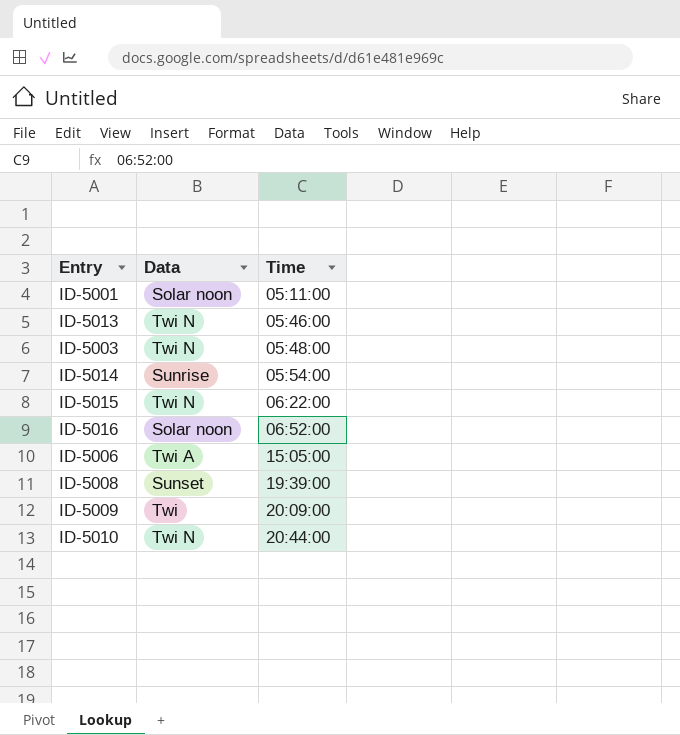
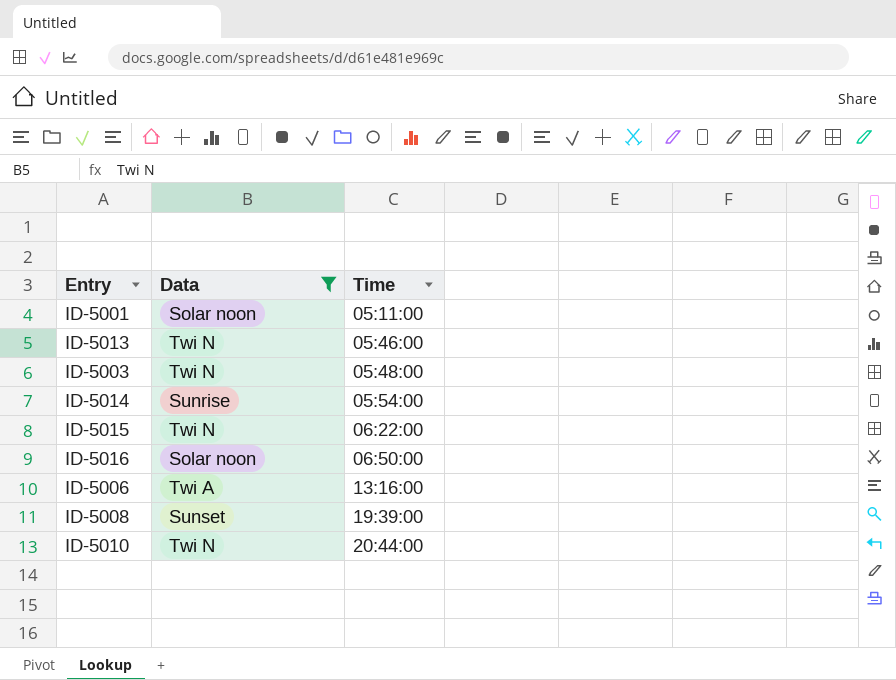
filter: none -> Data != Twi
ID-5016 | Time: 06:52:00 -> 06:50:00
ID-5006 | Time: 15:05:00 -> 13:16:00

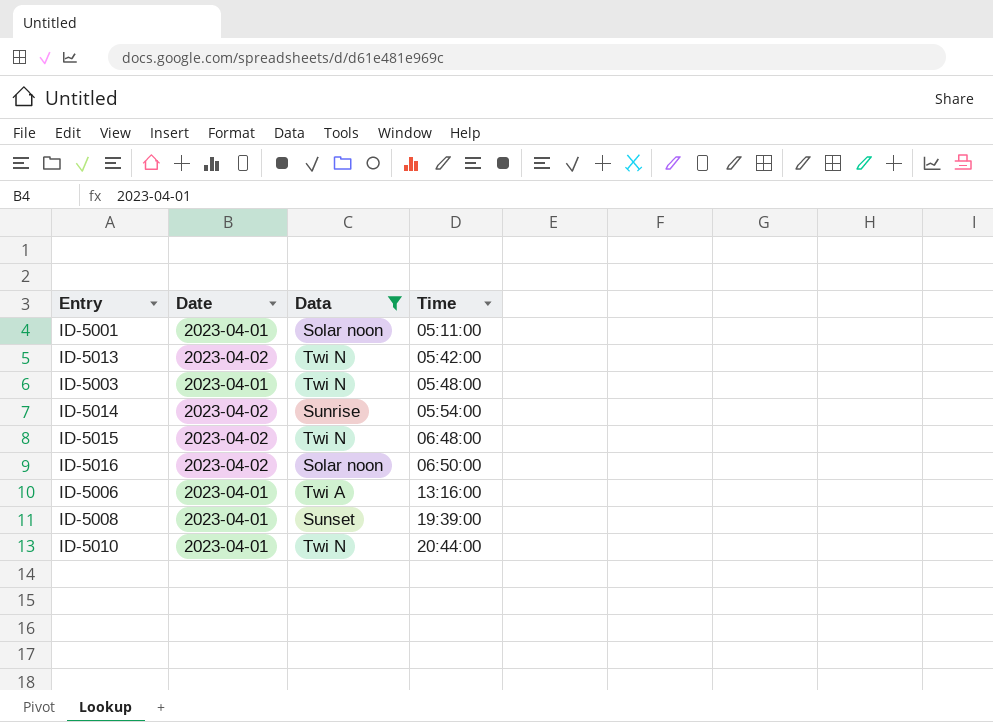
column Date | position: none -> 2
ID-5013 | Time: 05:46:00 -> 05:42:00
ID-5015 | Time: 06:22:00 -> 06:48:00

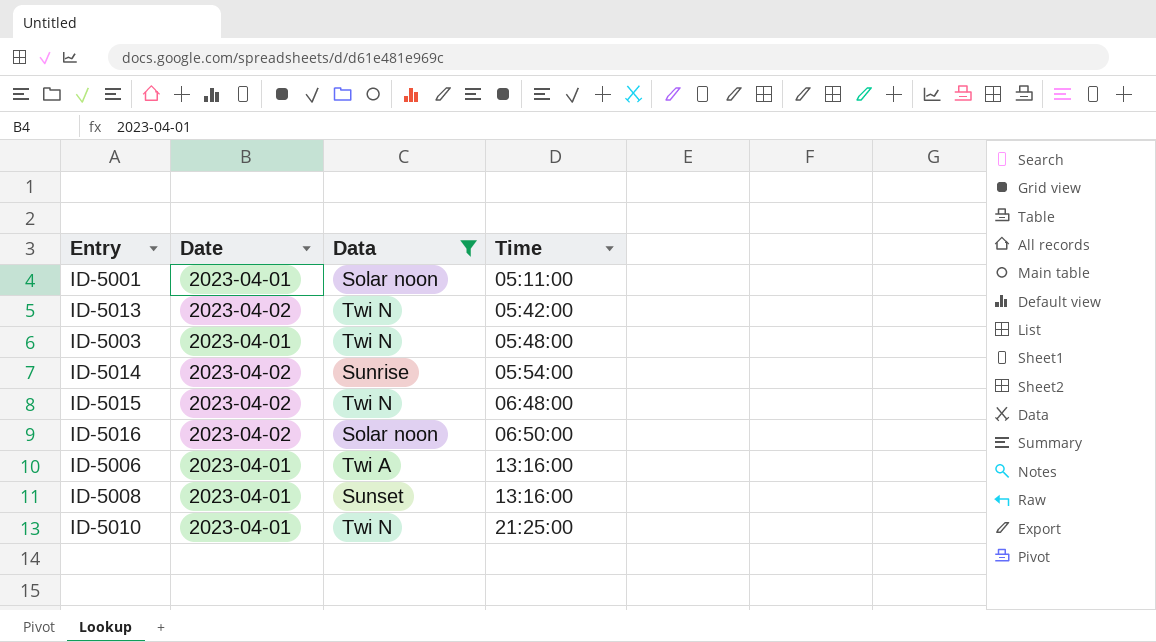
ID-5008 | Time: 19:39:00 -> 13:16:00
ID-5010 | Time: 20:44:00 -> 21:25:00

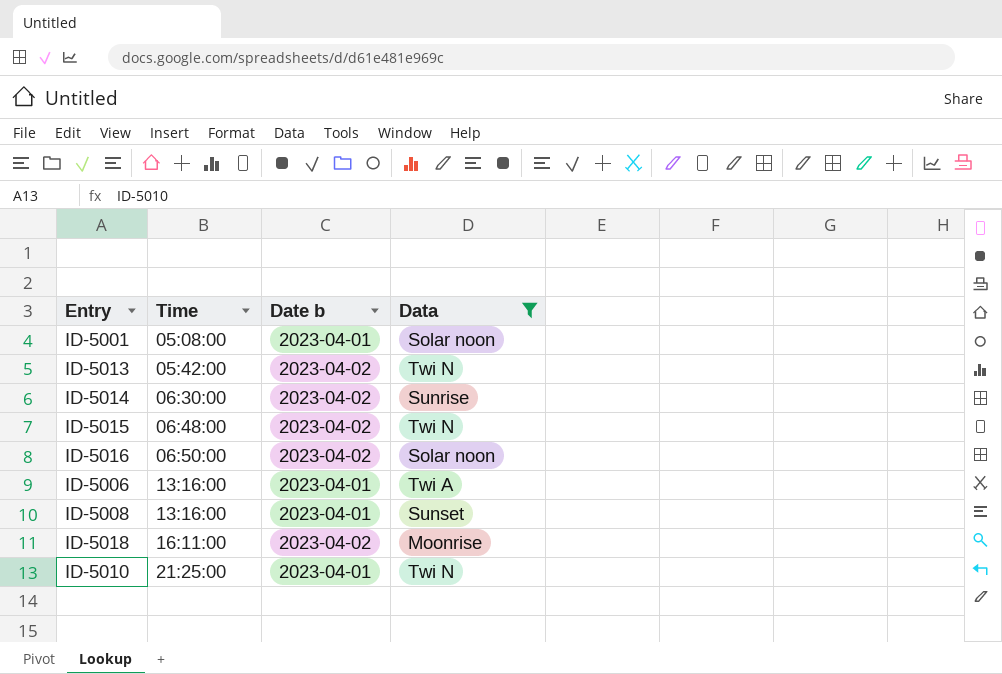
column Time | position: 4 -> 2
column name: Date -> Date b
row ID-5003: 2023-04-01 | Twi N | 05:48:00 -> none
ID-5001 | Time: 05:11:00 -> 05:08:00
ID-5014 | Time: 05:54:00 -> 06:30:00
row ID-5018: none -> 16:11:00 | 2023-04-02 | Moonrise

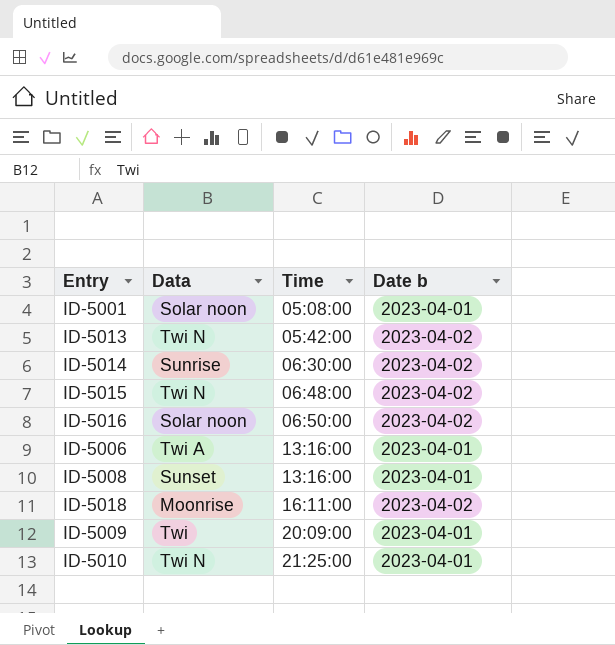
filter: Data != Twi -> none
column Data | position: 4 -> 2

